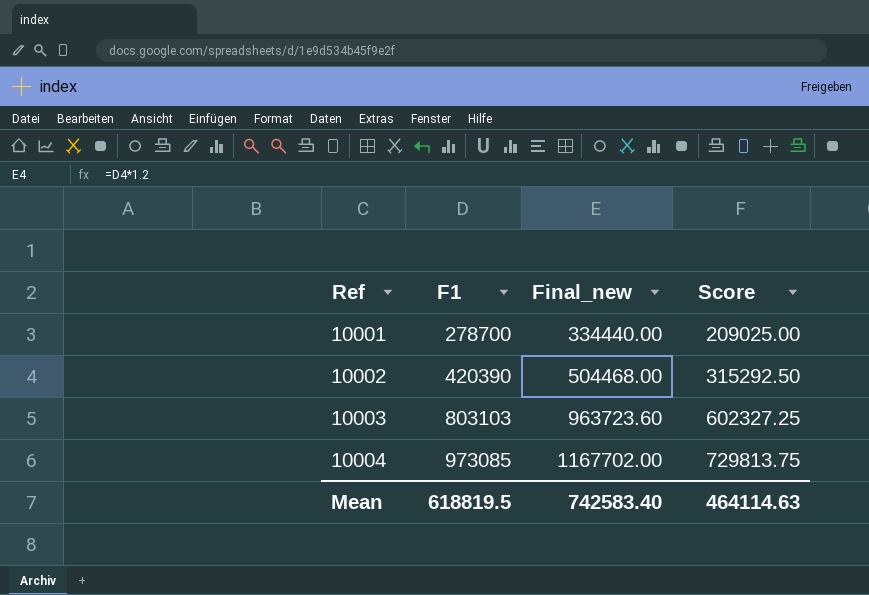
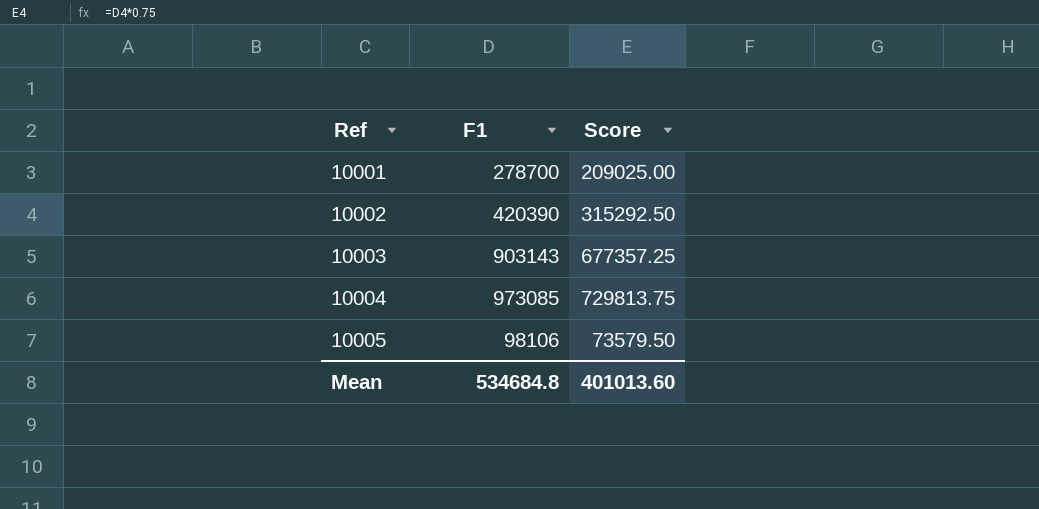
column Final_new | formula: [F1] * 1.2 -> none
10003 | F1: 803103 -> 903143
10003 | Score: 602327.25 -> 677357.25
row 10005: none -> 98106 | 73579.50
Mean | F1: 618819.5 -> 534684.8
Mean | Score: 464114.63 -> 401013.60

